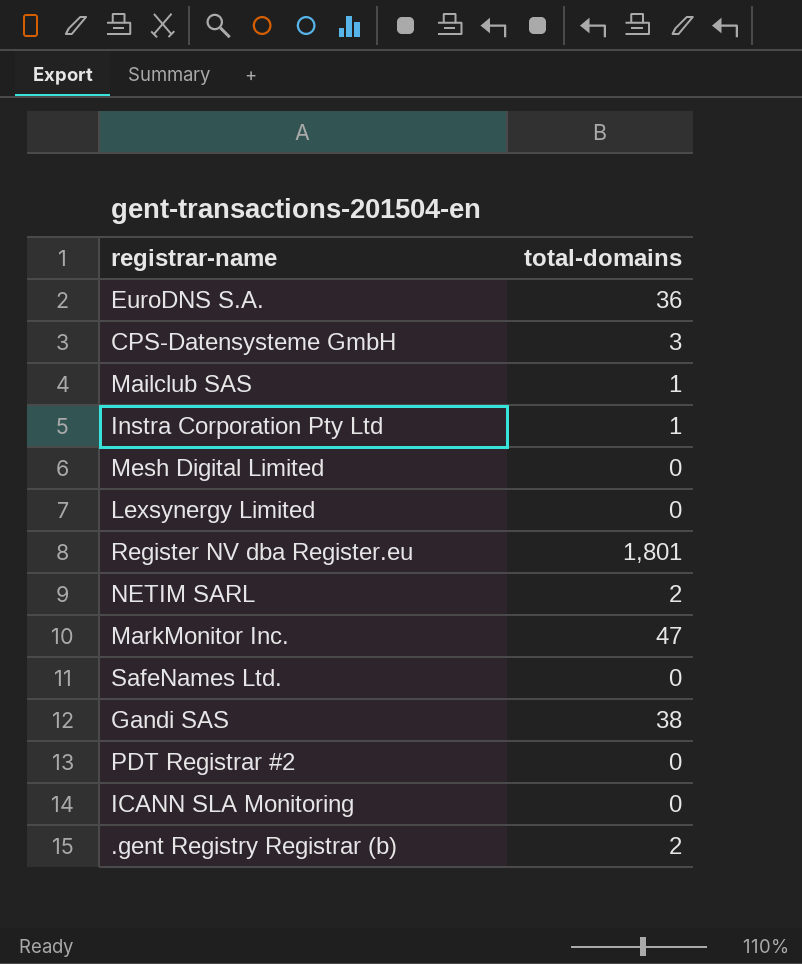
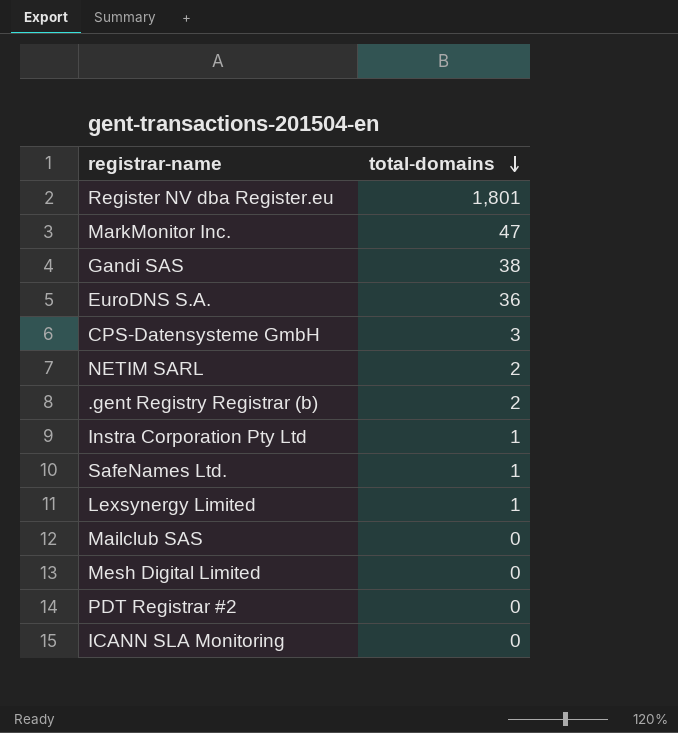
row order: none -> total-domains descending
SafeNames Ltd. | total-domains: 0 -> 1
Lexsynergy Limited | total-domains: 0 -> 1
Mailclub SAS | total-domains: 1 -> 0

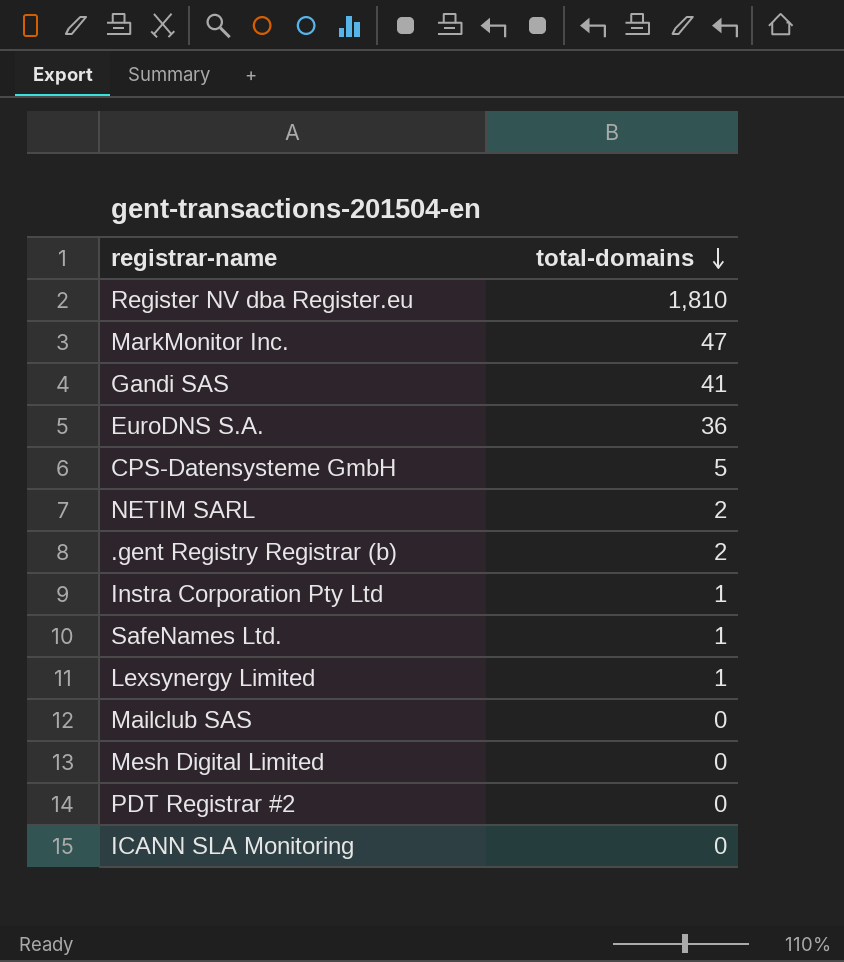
Register NV dba Register.eu | total-domains: 1,801 -> 1,810
Gandi SAS | total-domains: 38 -> 41
CPS-Datensysteme GmbH | total-domains: 3 -> 5

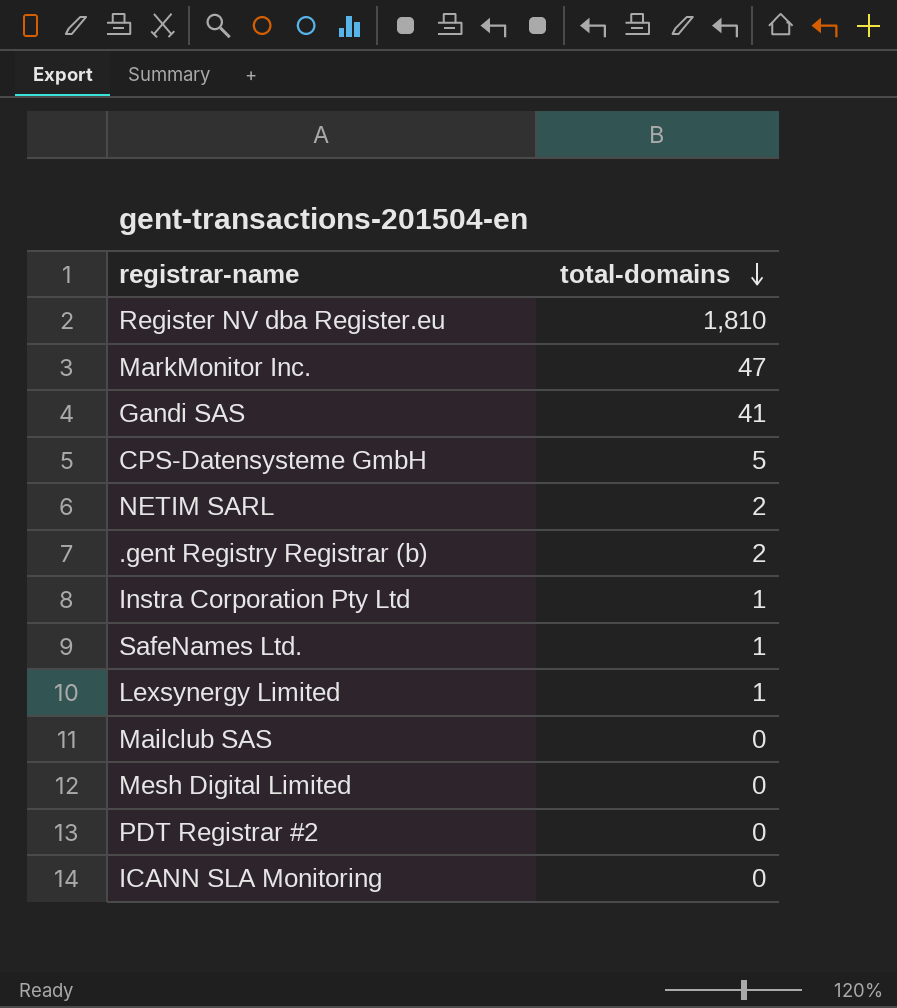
row EuroDNS S.A.: 36 -> none

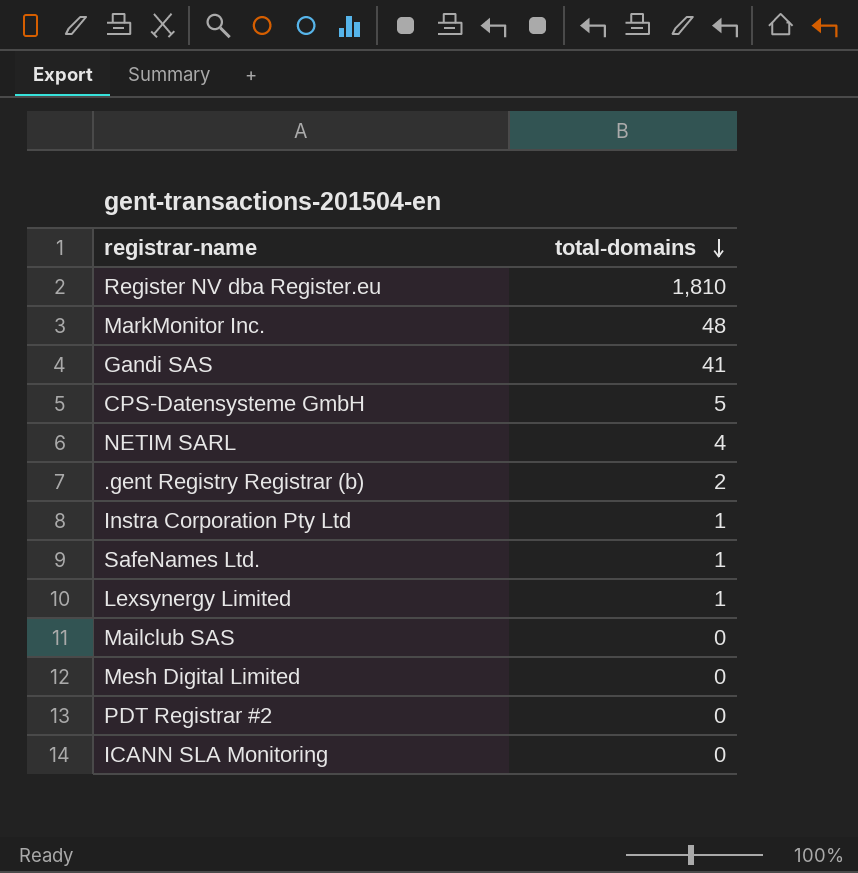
MarkMonitor Inc. | total-domains: 47 -> 48
NETIM SARL | total-domains: 2 -> 4

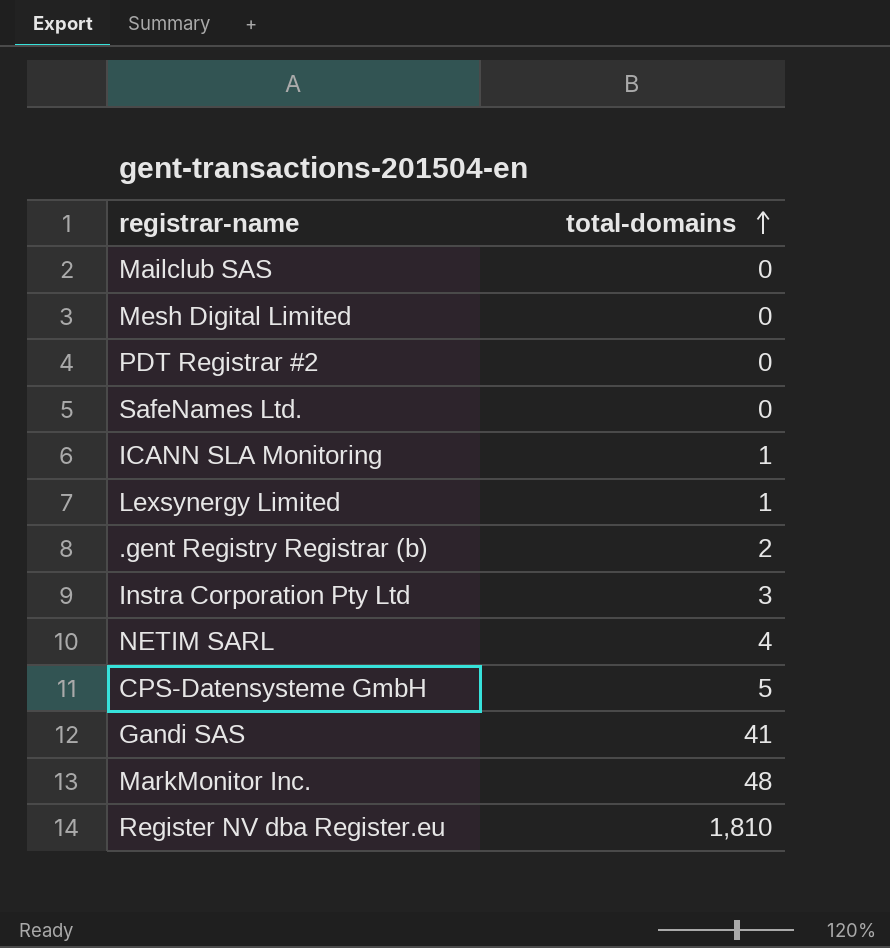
row order: total-domains descending -> total-domains ascending
SafeNames Ltd. | total-domains: 1 -> 0
ICANN SLA Monitoring | total-domains: 0 -> 1
Instra Corporation Pty Ltd | total-domains: 1 -> 3

